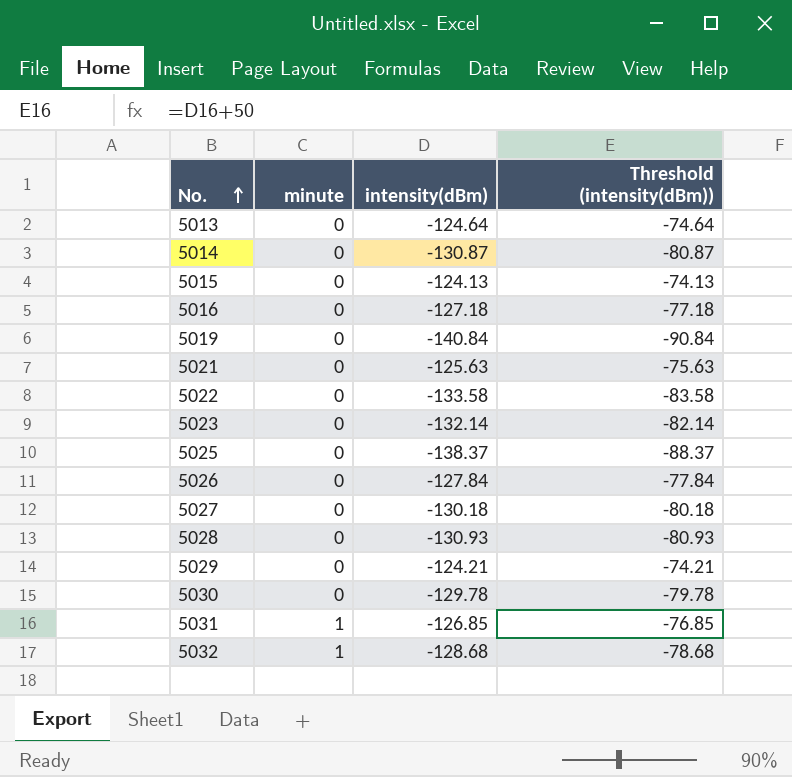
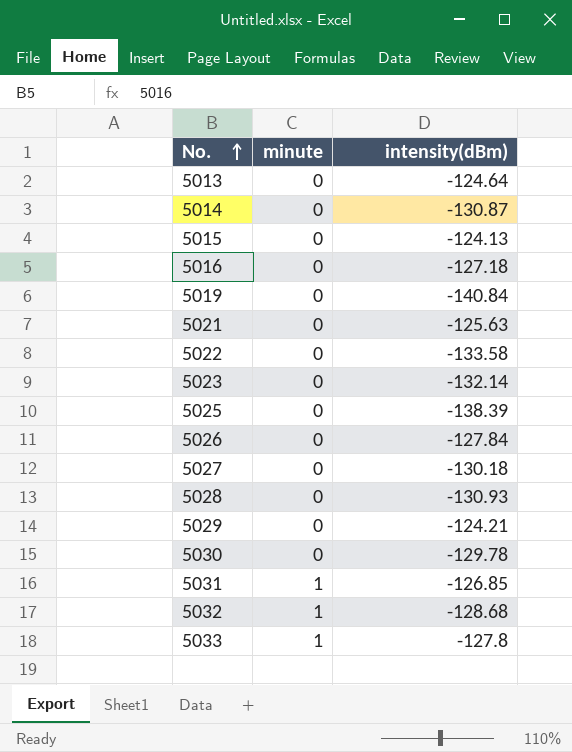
column Threshold (intensity(dBm)) | formula: [intensity(dBm)] + 50 -> none
5025 | intensity(dBm): -138.37 -> -138.39
row 5033: none -> 1 | -127.8

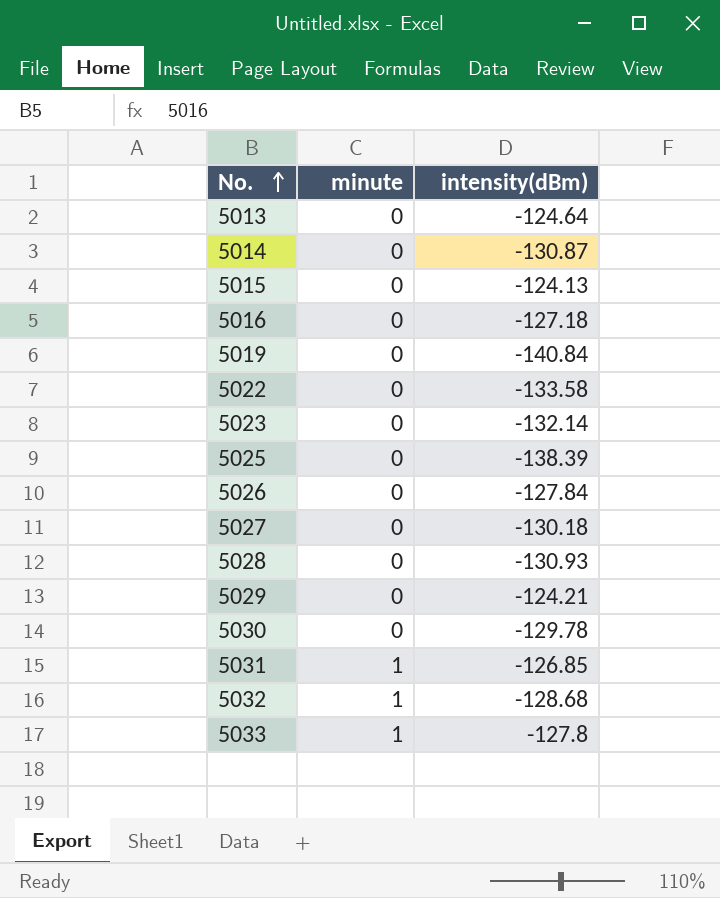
row 5021: 0 | -125.63 -> none

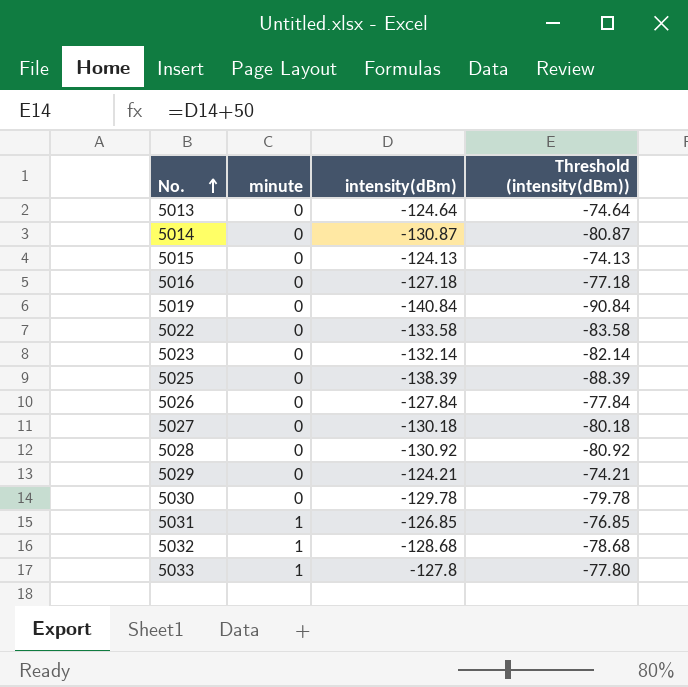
column Threshold (intensity(dBm)) | formula: none -> [intensity(dBm)] + 50
5028 | intensity(dBm): -130.93 -> -130.92

